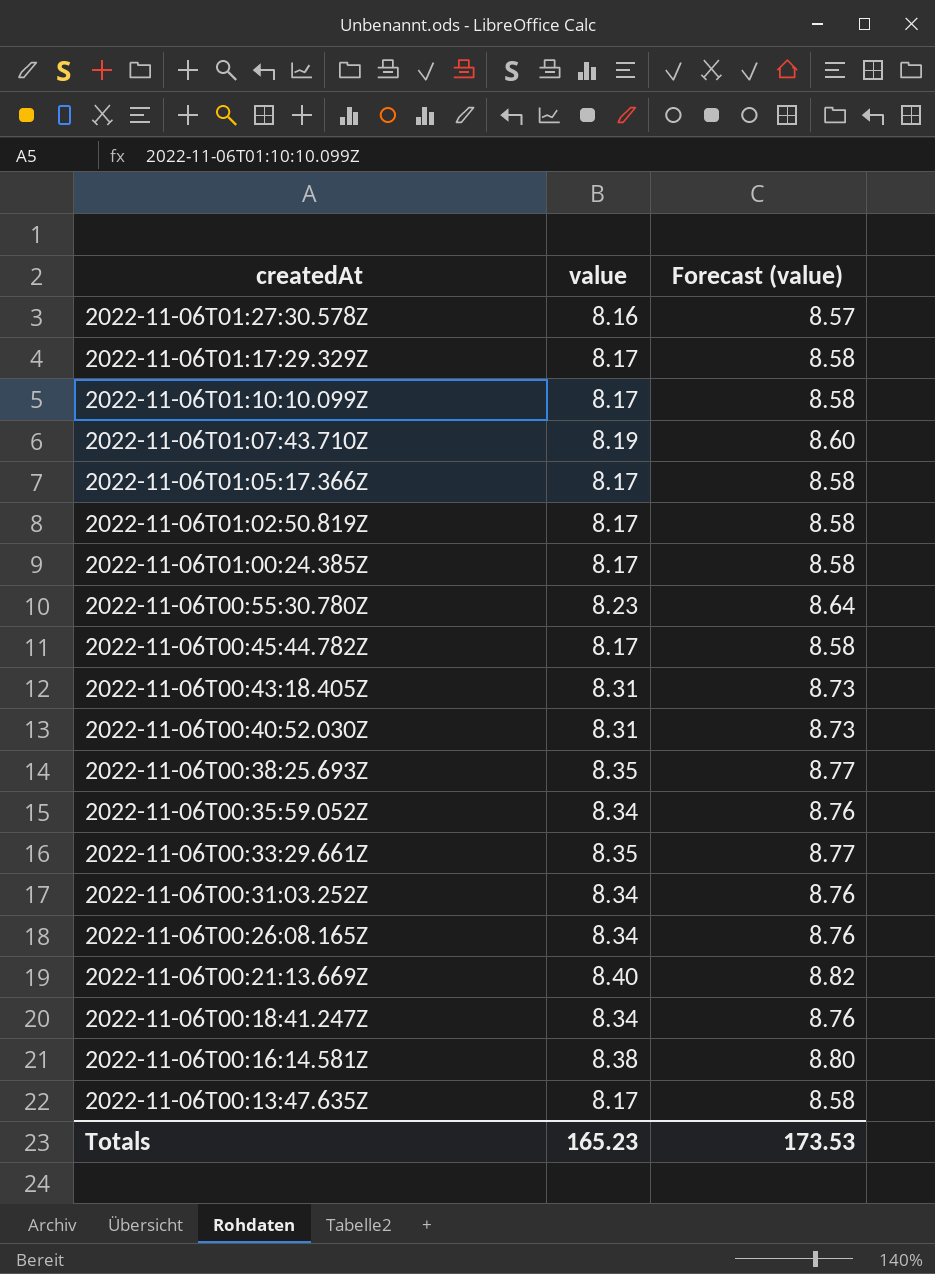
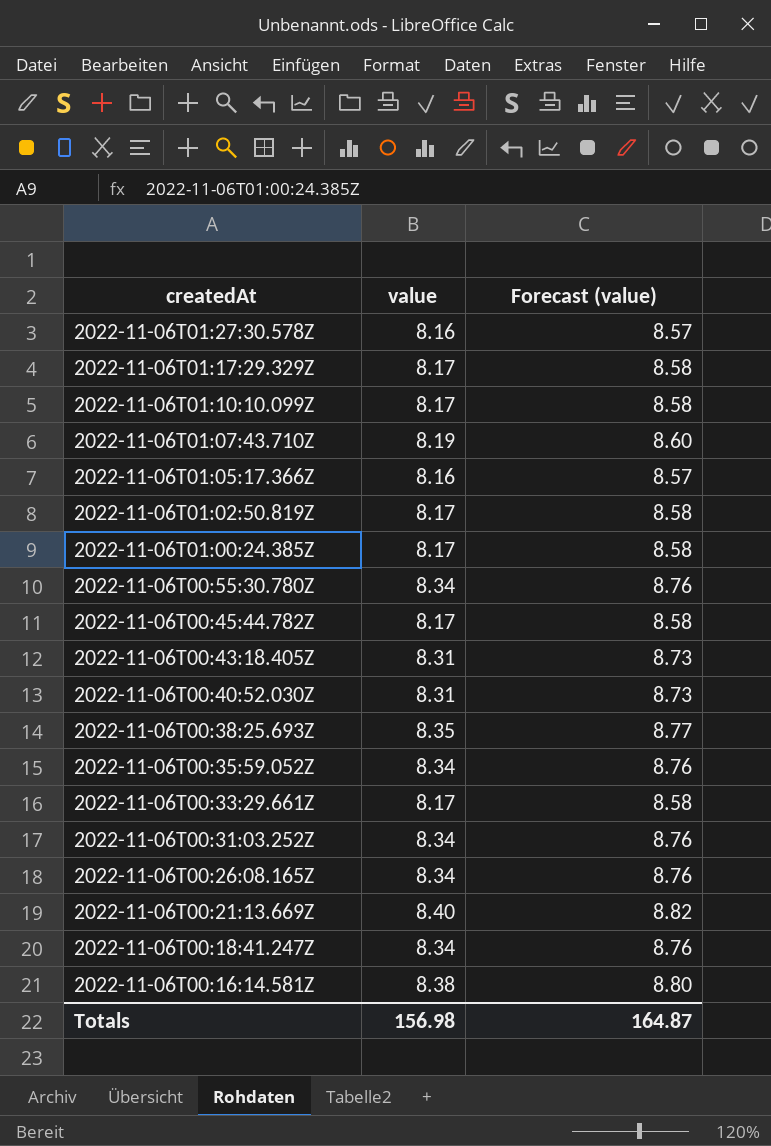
row 2022-11-06T00:13:47.635Z: 8.17 | 8.58 -> none
2022-11-06T01:05:17.366Z | value: 8.17 -> 8.16
2022-11-06T01:05:17.366Z | Forecast (value): 8.58 -> 8.57
2022-11-06T00:55:30.780Z | value: 8.23 -> 8.34
2022-11-06T00:55:30.780Z | Forecast (value): 8.64 -> 8.76
2022-11-06T00:33:29.661Z | value: 8.35 -> 8.17
2022-11-06T00:33:29.661Z | Forecast (value): 8.77 -> 8.58
Totals | value: 165.23 -> 156.98
Totals | Forecast (value): 173.53 -> 164.87

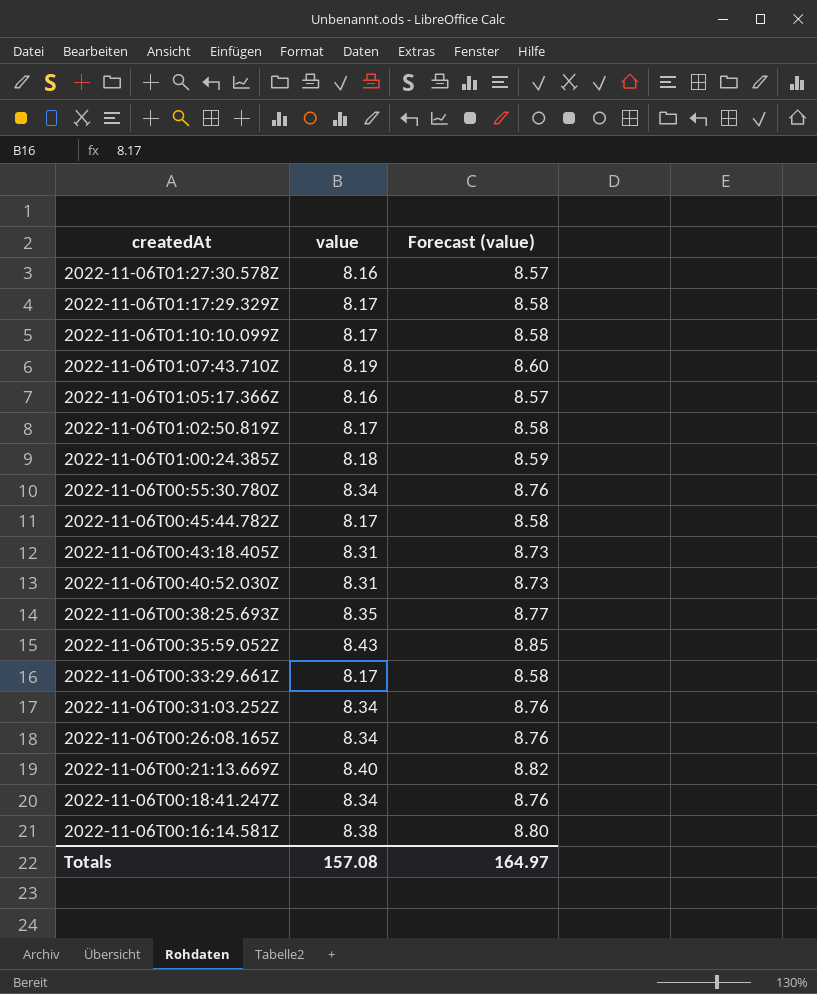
2022-11-06T01:00:24.385Z | value: 8.17 -> 8.18
2022-11-06T01:00:24.385Z | Forecast (value): 8.58 -> 8.59
2022-11-06T00:35:59.052Z | value: 8.34 -> 8.43
2022-11-06T00:35:59.052Z | Forecast (value): 8.76 -> 8.85
Totals | value: 156.98 -> 157.08
Totals | Forecast (value): 164.87 -> 164.97

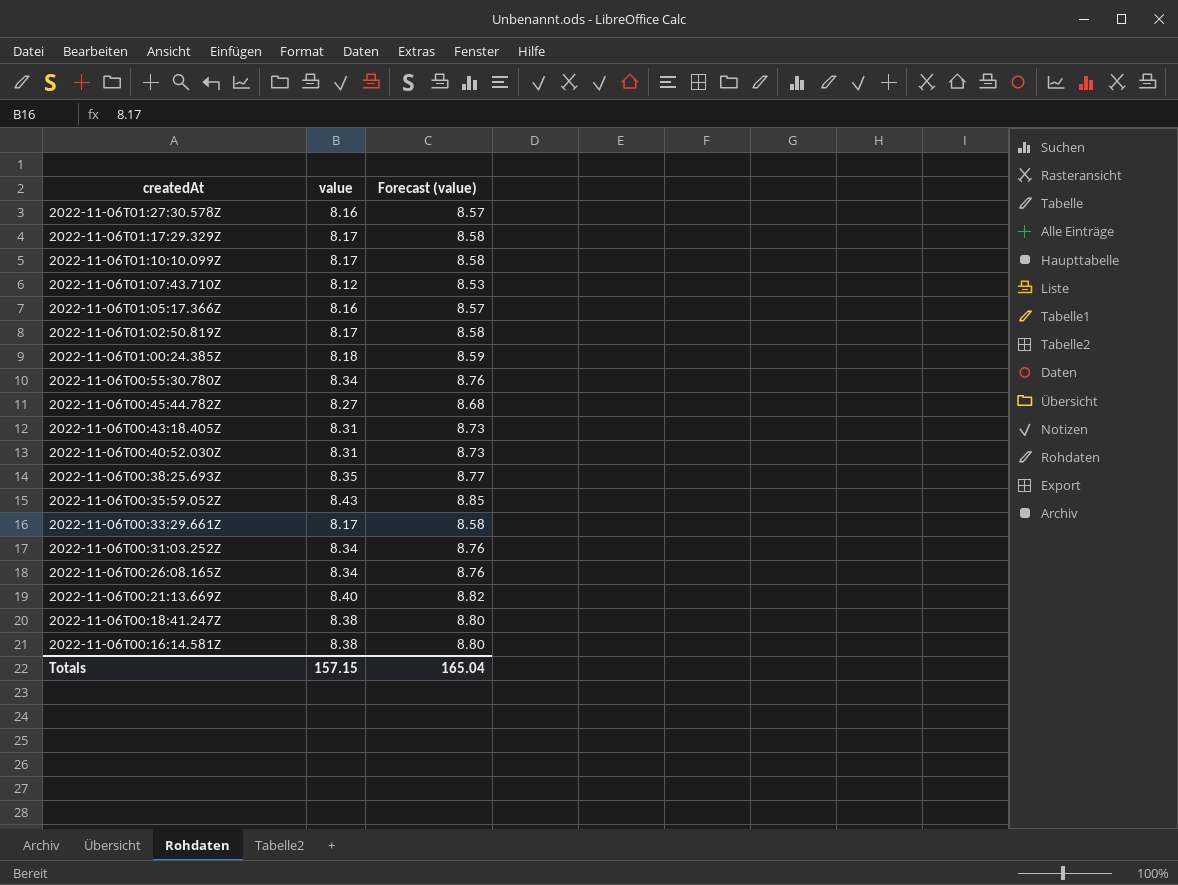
2022-11-06T01:07:43.710Z | value: 8.19 -> 8.12
2022-11-06T01:07:43.710Z | Forecast (value): 8.60 -> 8.53
2022-11-06T00:45:44.782Z | value: 8.17 -> 8.27
2022-11-06T00:45:44.782Z | Forecast (value): 8.58 -> 8.68
2022-11-06T00:18:41.247Z | value: 8.34 -> 8.38
2022-11-06T00:18:41.247Z | Forecast (value): 8.76 -> 8.80
Totals | value: 157.08 -> 157.15
Totals | Forecast (value): 164.97 -> 165.04

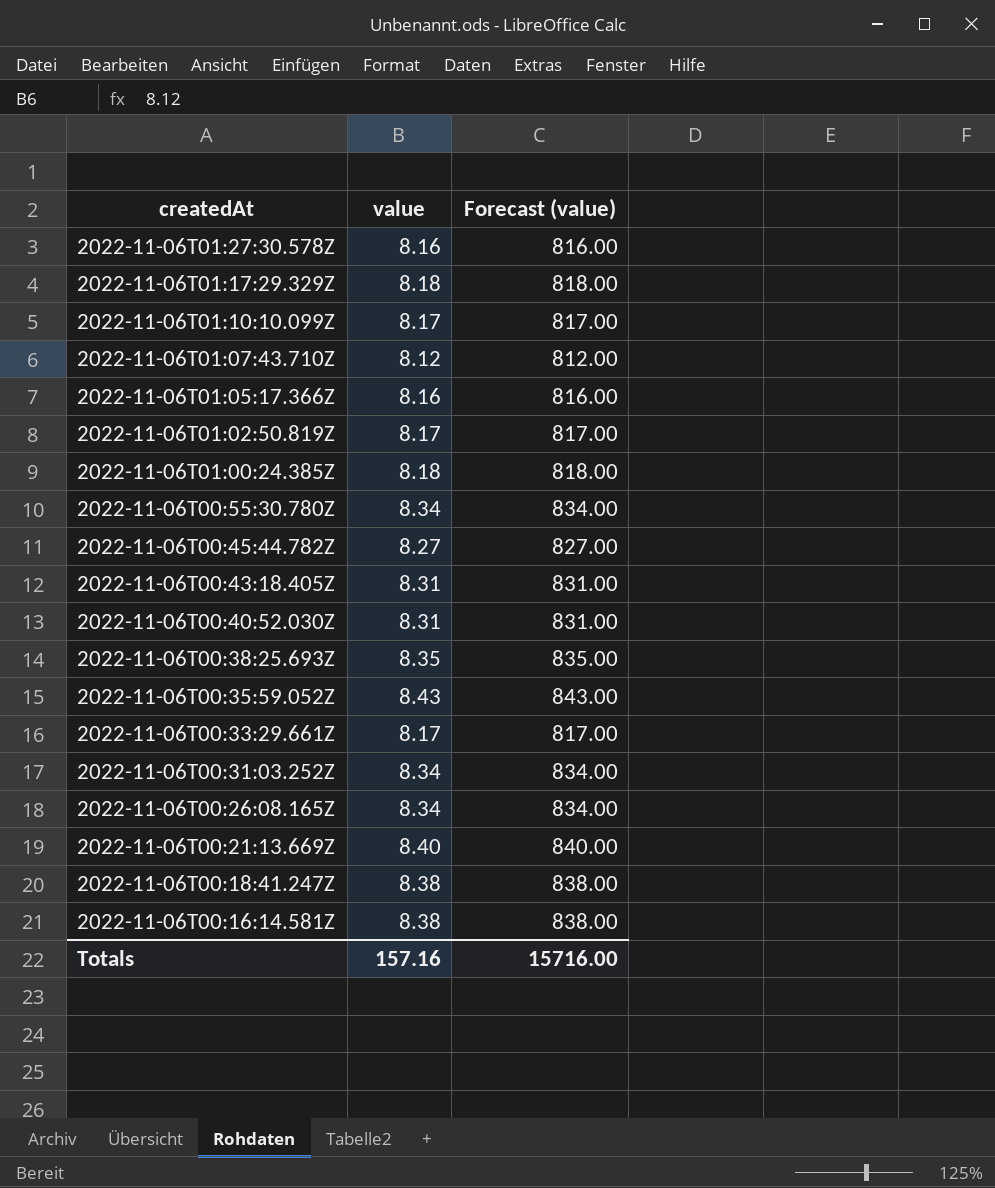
column Forecast (value) | formula: [value] * 1.05 -> [value] * 100
2022-11-06T01:17:29.329Z | value: 8.17 -> 8.18
Totals | value: 157.15 -> 157.16
Totals | Forecast (value): 165.04 -> 15716.00

